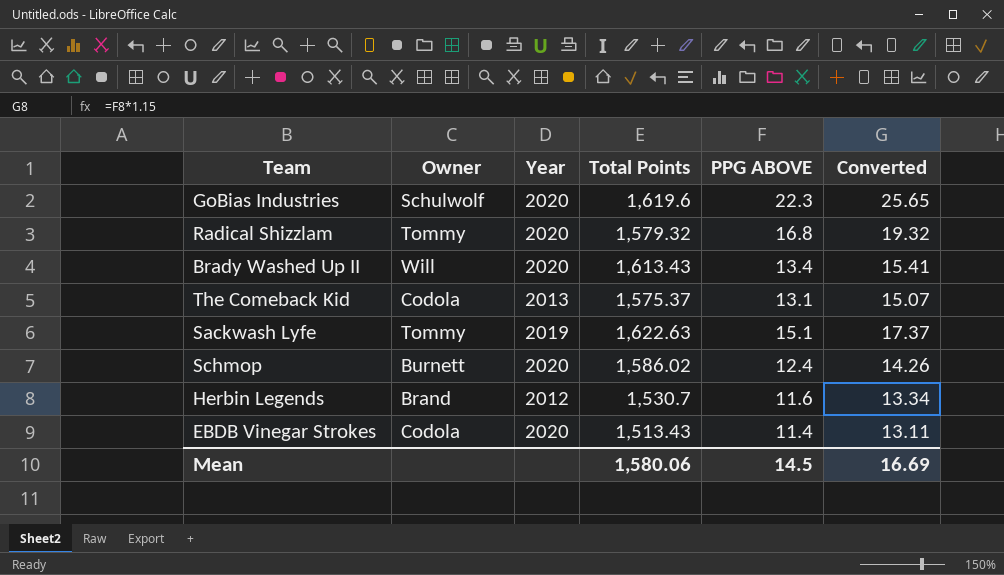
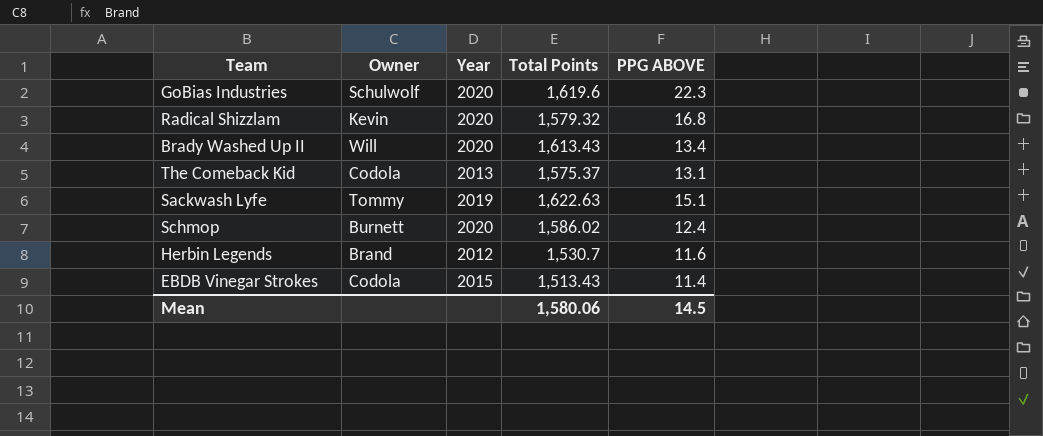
column Converted | formula: [PPG ABOVE] * 1.15 -> none
Radical Shizzlam | Owner: Tommy -> Kevin
EBDB Vinegar Strokes | Year: 2020 -> 2015

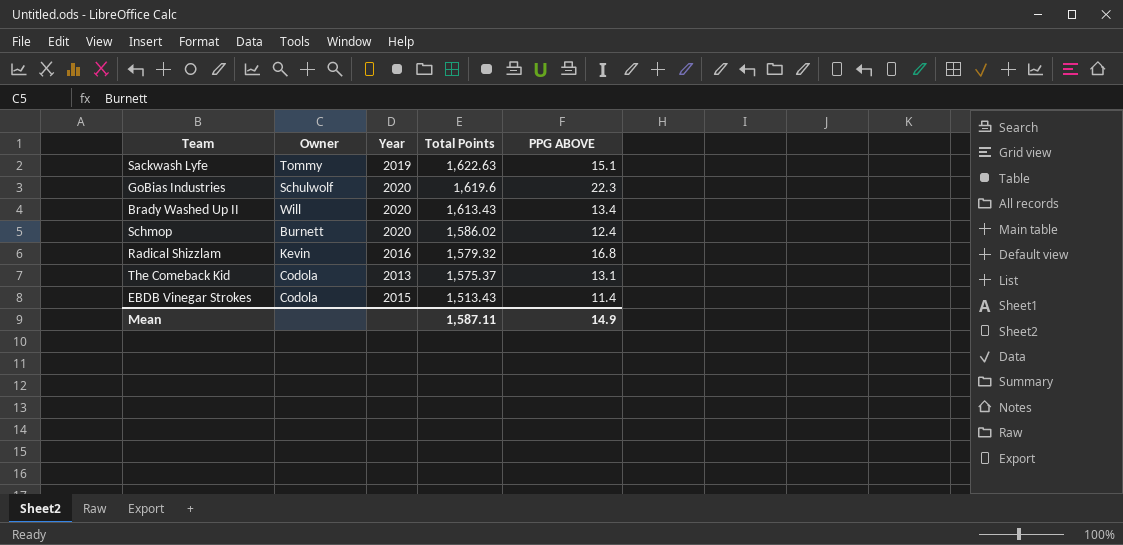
row order: none -> Total Points descending
row Herbin Legends: Brand | 2012 | 1,530.7 | 11.6 -> none
Radical Shizzlam | Year: 2020 -> 2016
Mean | Total Points: 1,580.06 -> 1,587.11
Mean | PPG ABOVE: 14.5 -> 14.9

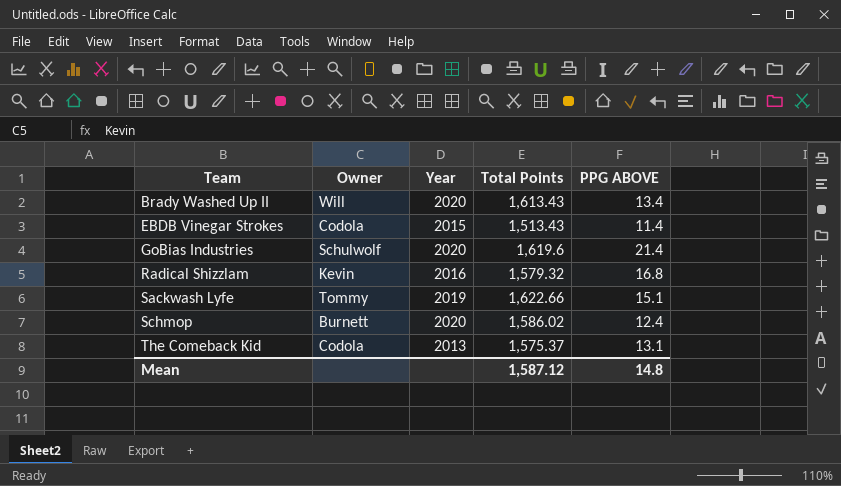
row order: Total Points descending -> Team ascending
GoBias Industries | PPG ABOVE: 22.3 -> 21.4
Sackwash Lyfe | Total Points: 1,622.63 -> 1,622.66
Mean | Total Points: 1,587.11 -> 1,587.12
Mean | PPG ABOVE: 14.9 -> 14.8

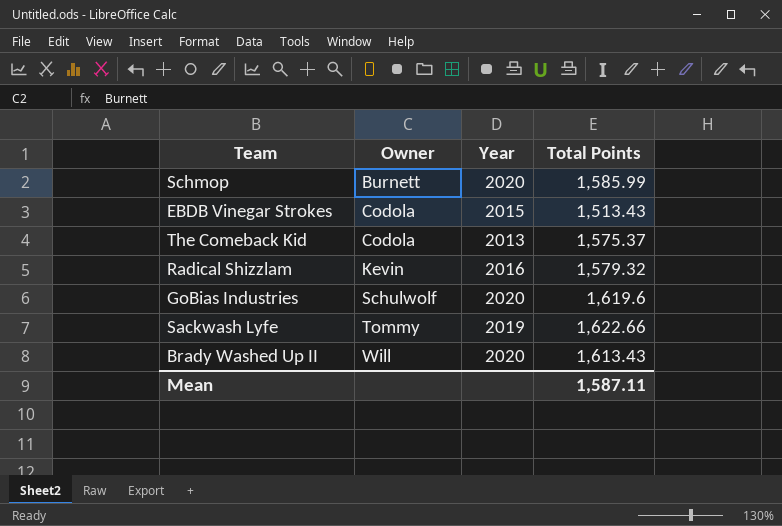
row order: Team ascending -> Owner ascending
column PPG ABOVE | position: 5 -> none
Schmop | Total Points: 1,586.02 -> 1,585.99
Mean | Total Points: 1,587.12 -> 1,587.11

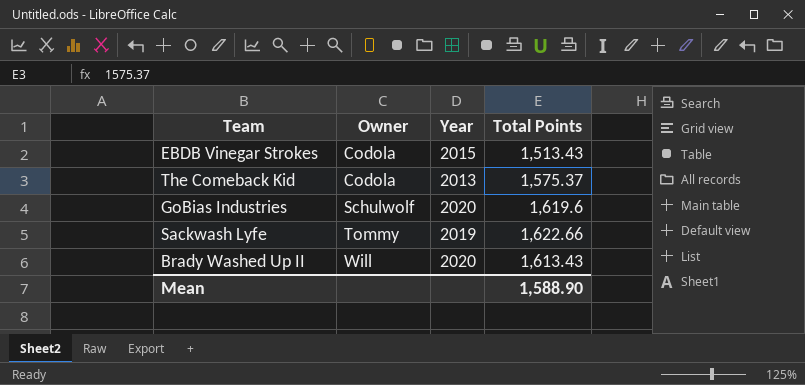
row Schmop: Burnett | 2020 | 1,585.99 -> none
row Radical Shizzlam: Kevin | 2016 | 1,579.32 -> none
Mean | Total Points: 1,587.11 -> 1,588.90

